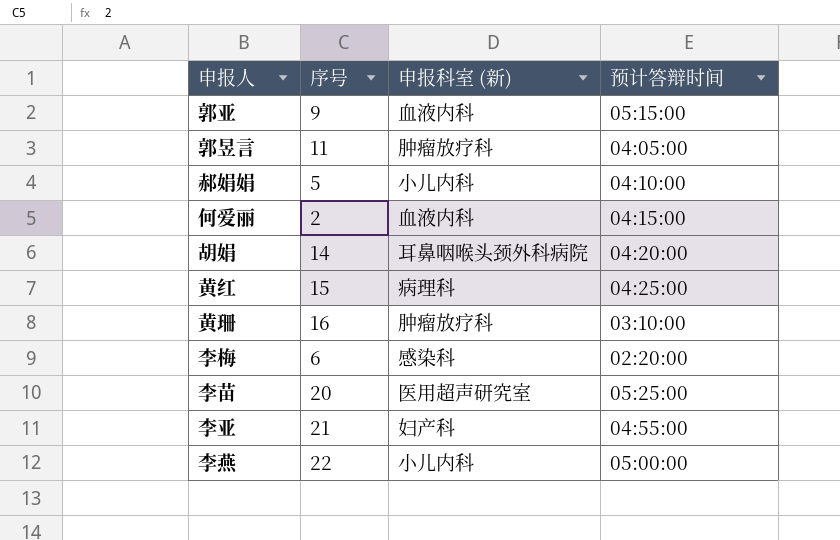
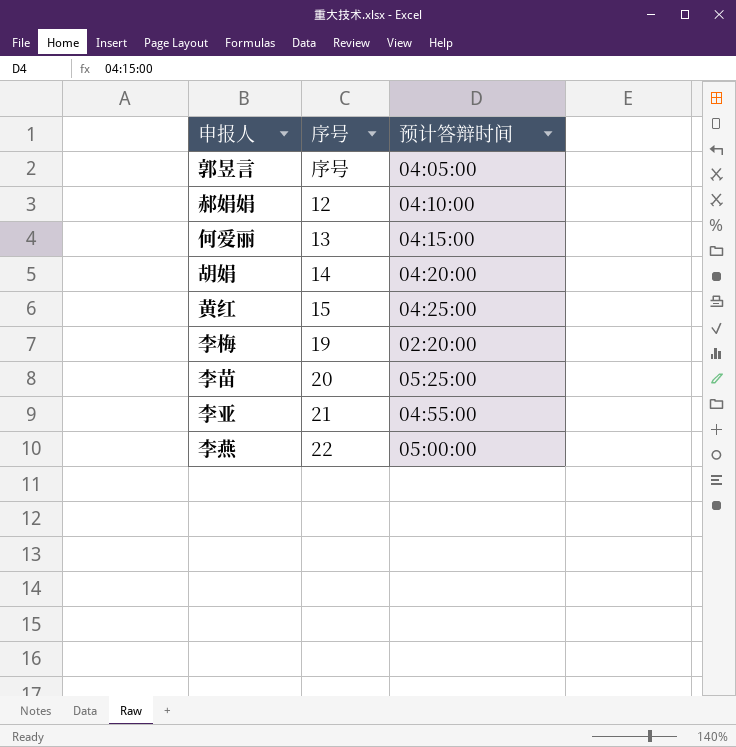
column 申报科室 (新) | position: 3 -> none
row 郭亚: 9 | 血液内科 | 05:15:00 -> none
row 黄珊: 16 | 肿瘤放疗科 | 03:10:00 -> none
郭昱言 | 序号: 11 -> 序号
郝娟娟 | 序号: 5 -> 12
何爱丽 | 序号: 2 -> 13
李梅 | 序号: 6 -> 19

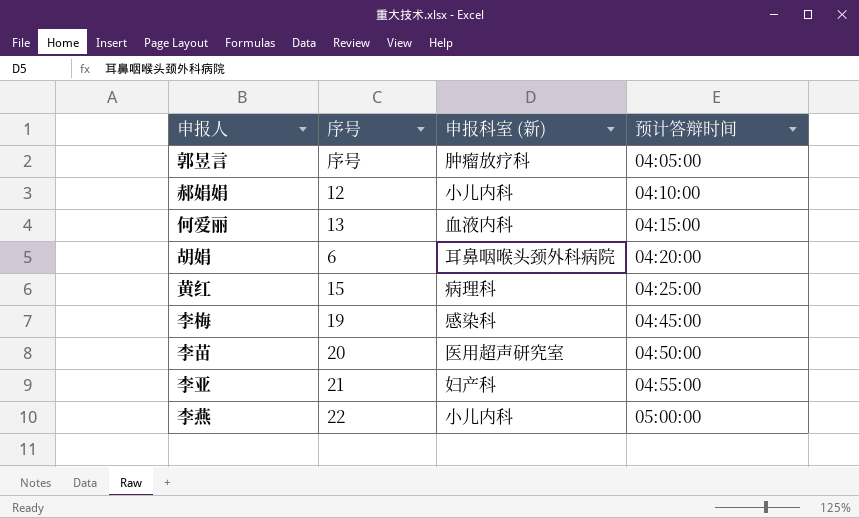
column 申报科室 (新) | position: none -> 3
胡娟 | 序号: 14 -> 6
李梅 | 预计答辩时间: 02:20:00 -> 04:45:00
李苗 | 预计答辩时间: 05:25:00 -> 04:50:00

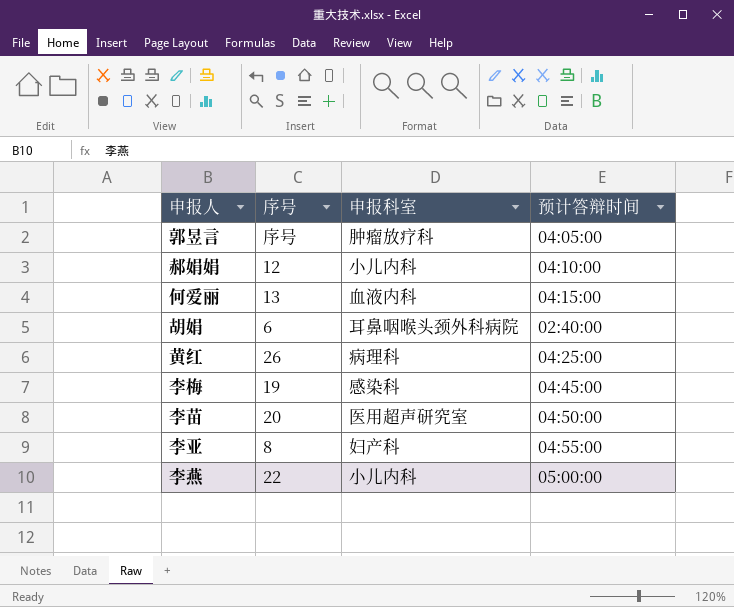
column name: 申报科室 (新) -> 申报科室
胡娟 | 预计答辩时间: 04:20:00 -> 02:40:00
黄红 | 序号: 15 -> 26
李亚 | 序号: 21 -> 8

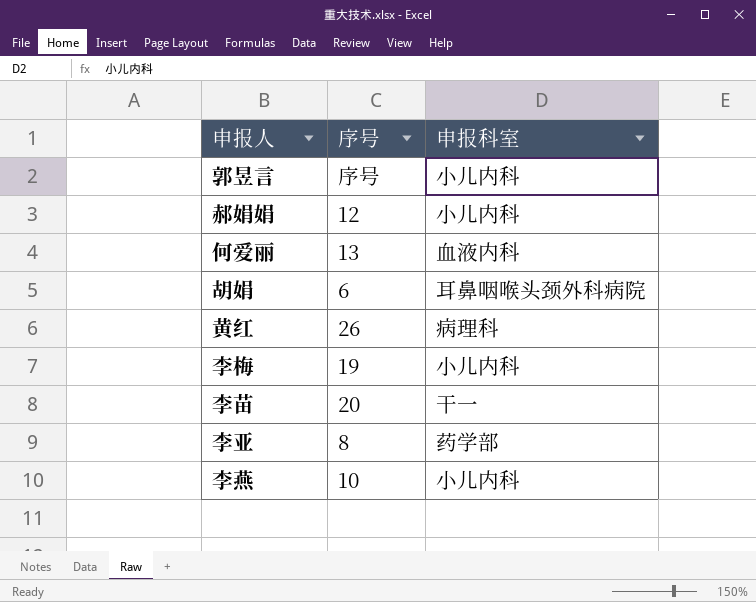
column 预计答辩时间 | position: 4 -> none
郭昱言 | 申报科室: 肿瘤放疗科 -> 小儿内科
李梅 | 申报科室: 感染科 -> 小儿内科
李苗 | 申报科室: 医用超声研究室 -> 干一
李亚 | 申报科室: 妇产科 -> 药学部
李燕 | 序号: 22 -> 10

